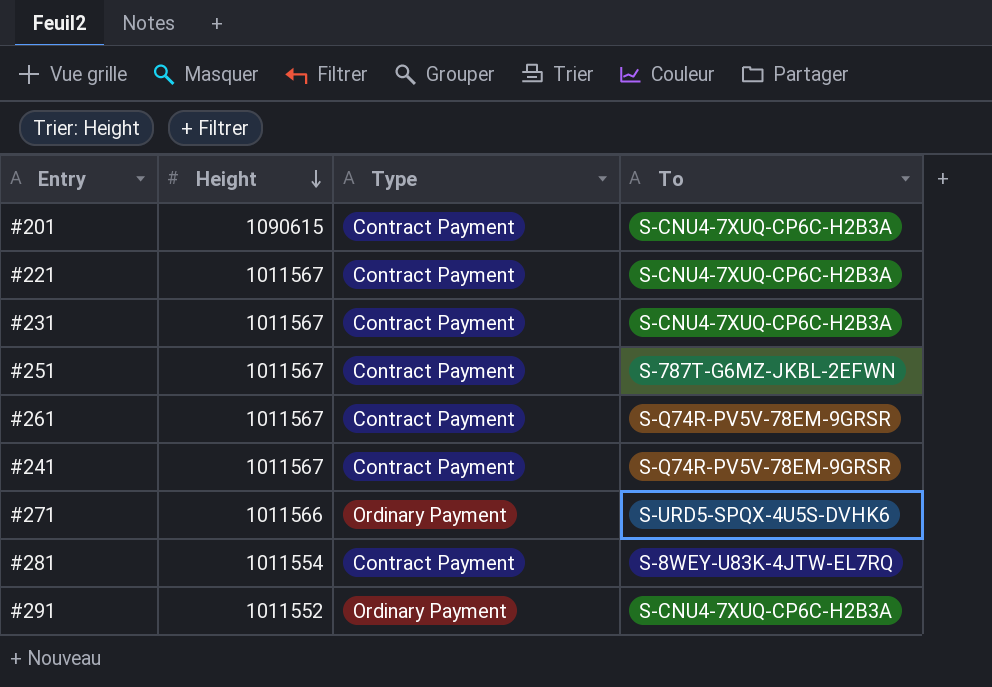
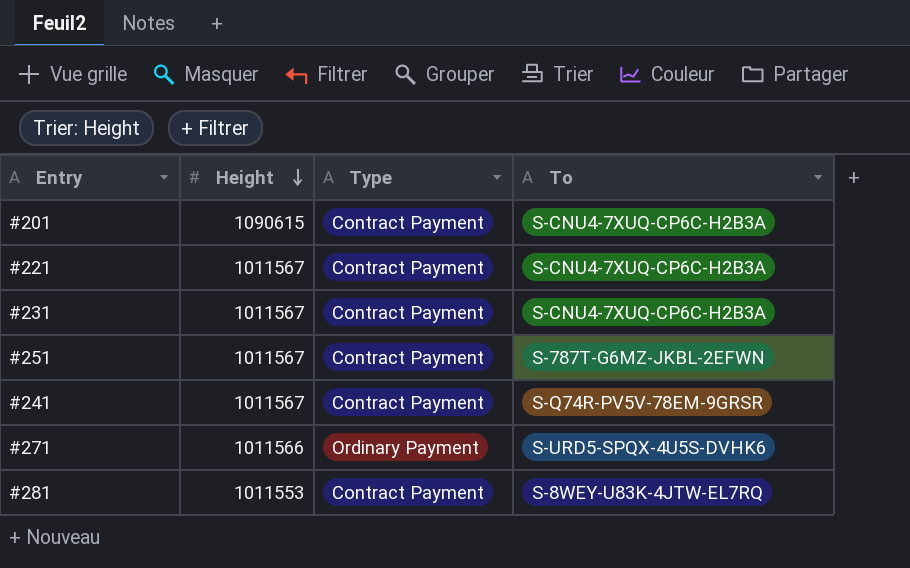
row #261: 1011567 | Contract Payment | S-Q74R-PV5V-78EM-9GRSR -> none
row #291: 1011552 | Ordinary Payment | S-CNU4-7XUQ-CP6C-H2B3A -> none
#281 | Height: 1011554 -> 1011553

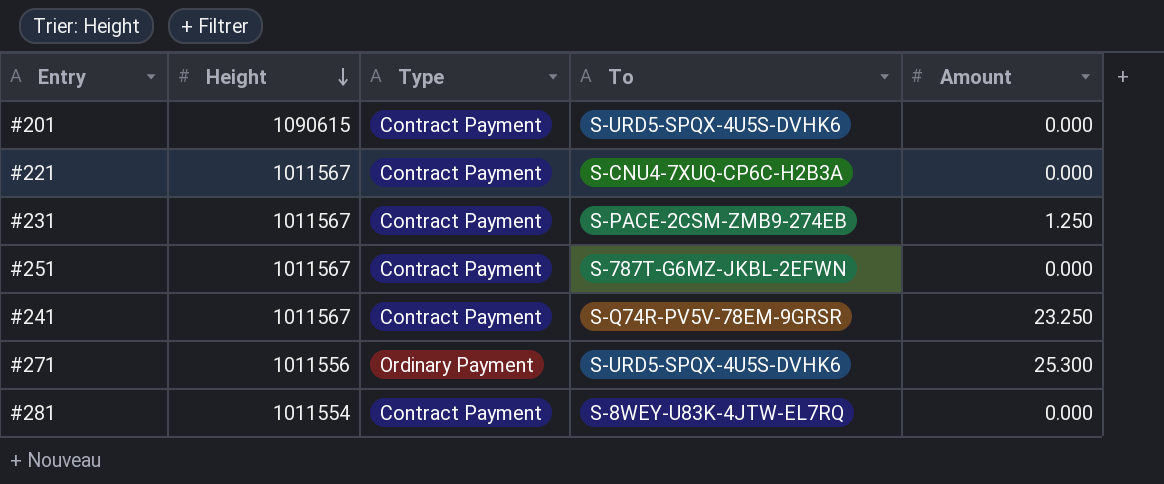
column Amount | position: none -> 5
#201 | To: S-CNU4-7XUQ-CP6C-H2B3A -> S-URD5-SPQX-4U5S-DVHK6
#231 | To: S-CNU4-7XUQ-CP6C-H2B3A -> S-PACE-2CSM-ZMB9-274EB
#271 | Height: 1011566 -> 1011556
#281 | Height: 1011553 -> 1011554

